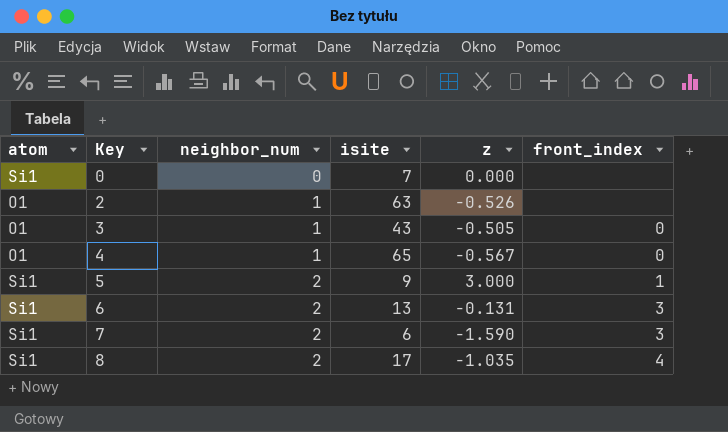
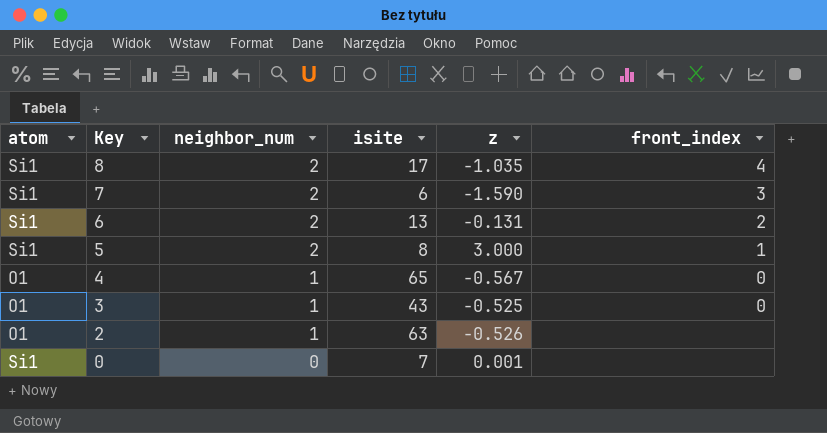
row order: Key ascending -> Key descending
6 | front_index: 3 -> 2
5 | isite: 9 -> 8
3 | z: -0.505 -> -0.525
0 | z: 0.000 -> 0.001

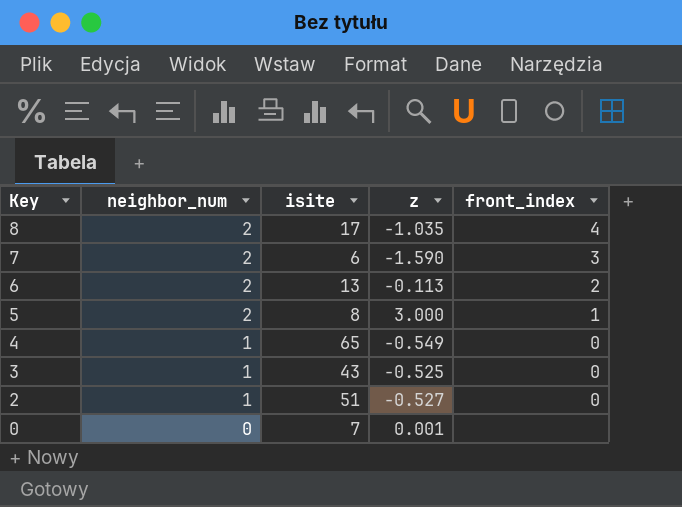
column atom | position: 1 -> none
6 | z: -0.131 -> -0.113
4 | z: -0.567 -> -0.549
2 | isite: 63 -> 51
2 | z: -0.526 -> -0.527
2 | front_index: none -> 0

